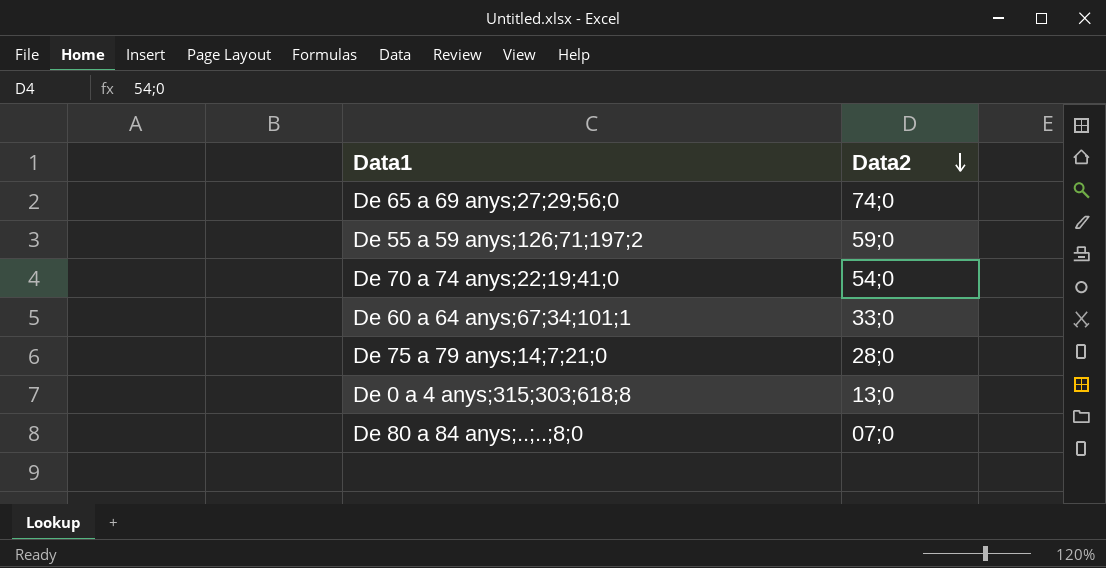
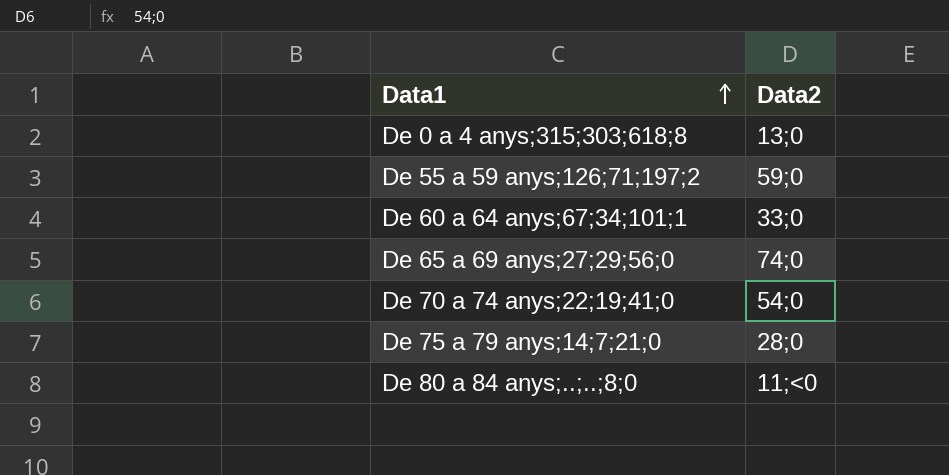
row order: Data2 descending -> Data1 ascending
De 80 a 84 anys;..;..;8;0 | Data2: 07;0 -> 11;<0

